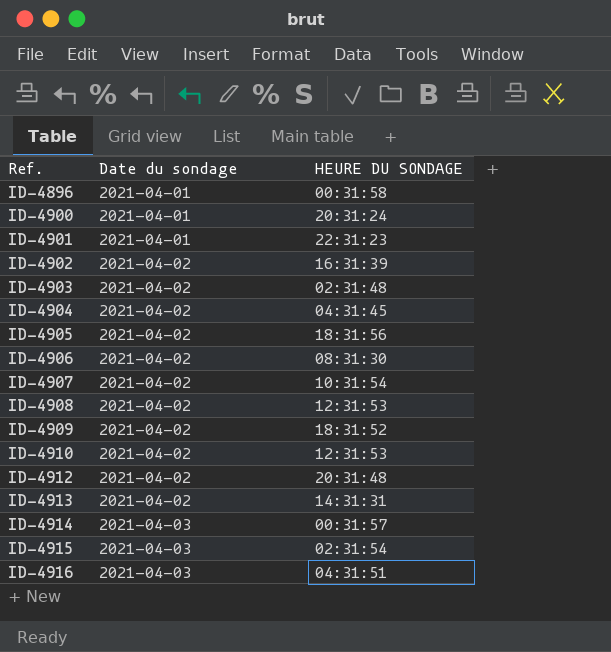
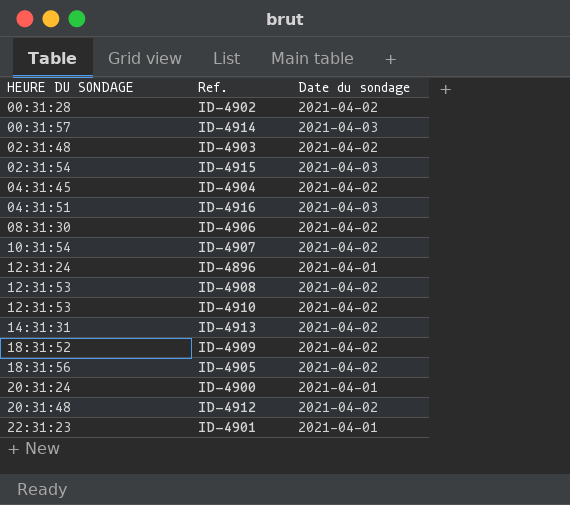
row order: Ref. ascending -> HEURE DU SONDAGE ascending
column HEURE DU SONDAGE | position: 3 -> 1
ID-4902 | HEURE DU SONDAGE: 16:31:39 -> 00:31:28
ID-4896 | HEURE DU SONDAGE: 00:31:58 -> 12:31:24

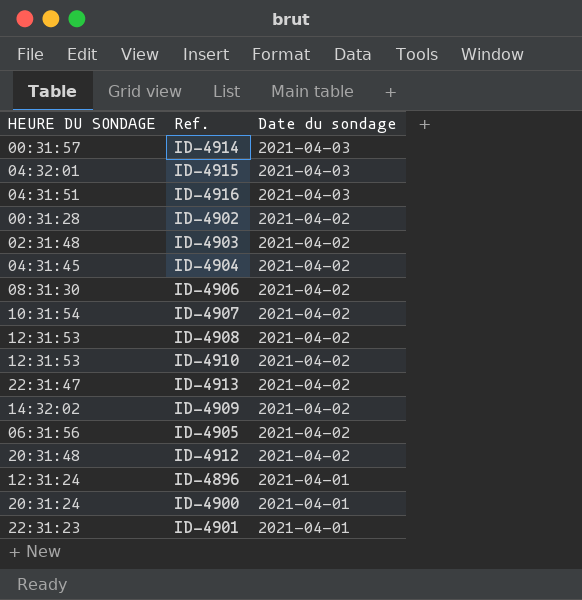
row order: HEURE DU SONDAGE ascending -> Date du sondage descending
ID-4915 | HEURE DU SONDAGE: 02:31:54 -> 04:32:01
ID-4913 | HEURE DU SONDAGE: 14:31:31 -> 22:31:47
ID-4909 | HEURE DU SONDAGE: 18:31:52 -> 14:32:02
ID-4905 | HEURE DU SONDAGE: 18:31:56 -> 06:31:56

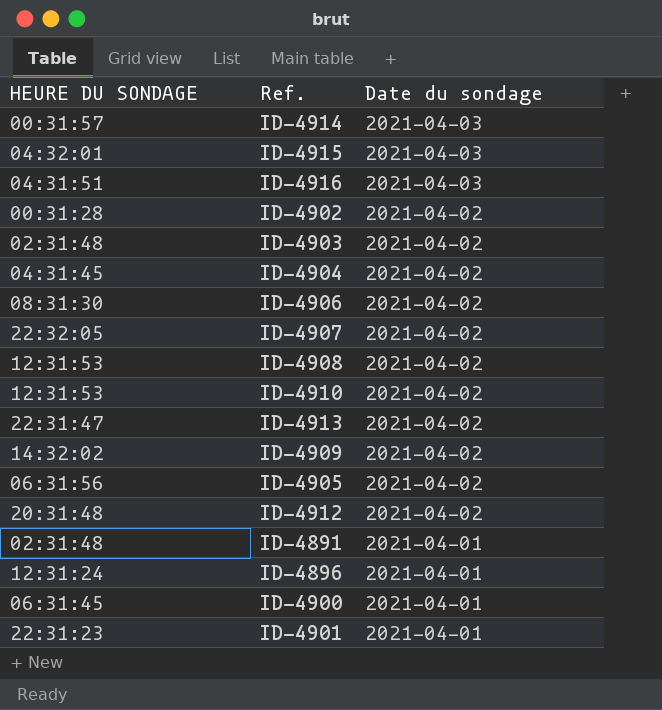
ID-4907 | HEURE DU SONDAGE: 10:31:54 -> 22:32:05
row ID-4891: none -> 02:31:48 | 2021-04-01
ID-4900 | HEURE DU SONDAGE: 20:31:24 -> 06:31:45

